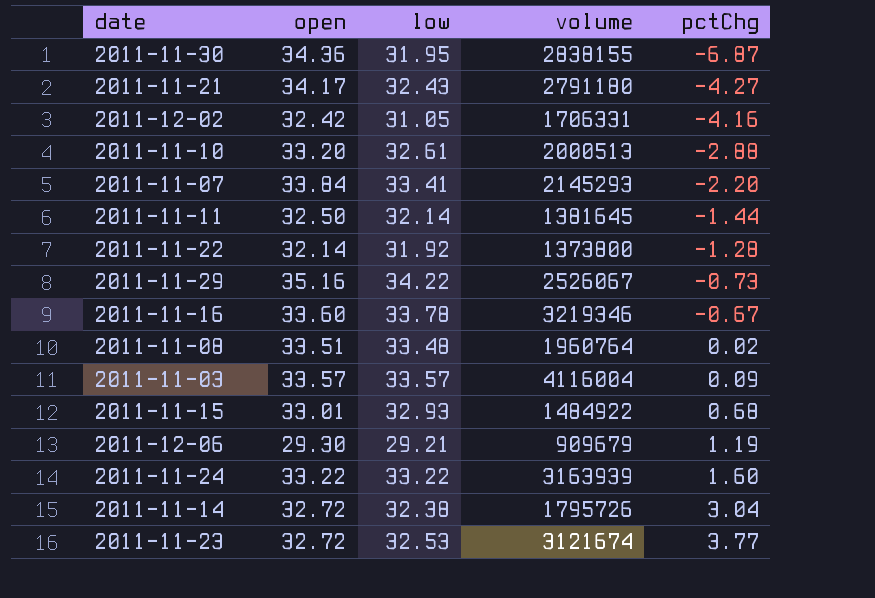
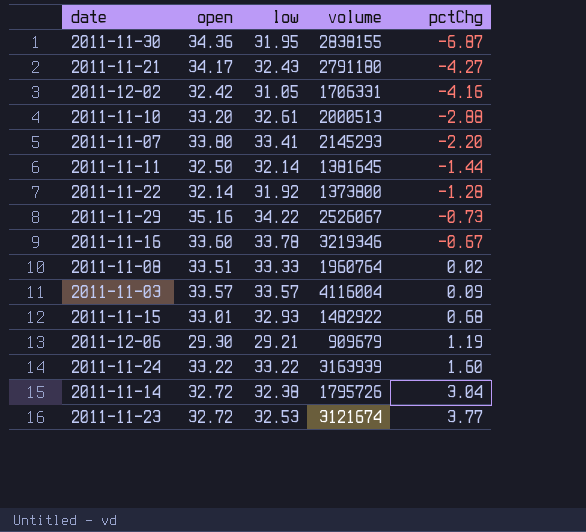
2011-11-07 | open: 33.84 -> 33.80
2011-11-08 | low: 33.48 -> 33.33
2011-11-15 | volume: 1484922 -> 1482922

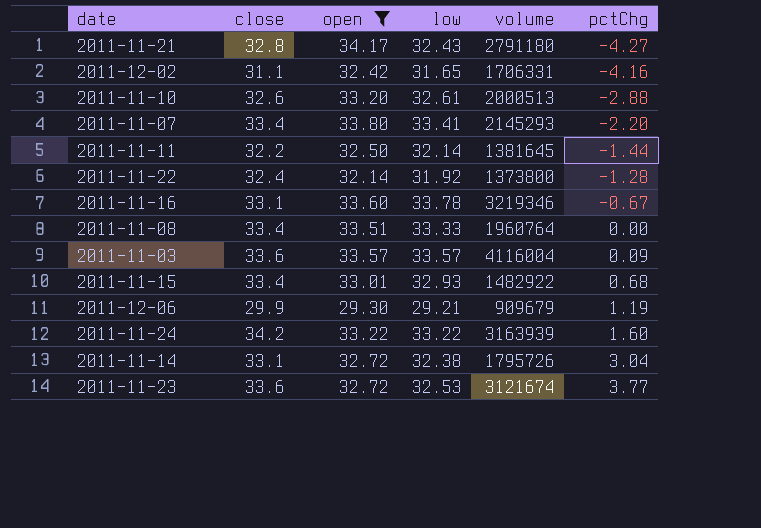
filter: none -> open <= 34.17
column close | position: none -> 2
2011-12-02 | low: 31.05 -> 31.65
2011-11-08 | pctChg: 0.02 -> 0.00

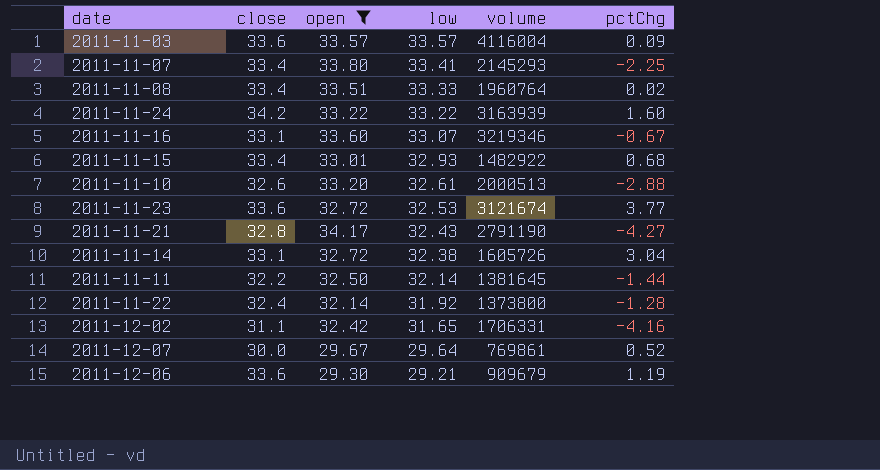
row order: pctChg ascending -> low descending
2011-11-07 | pctChg: -2.20 -> -2.25
2011-11-08 | pctChg: 0.00 -> 0.02
2011-11-16 | low: 33.78 -> 33.07
2011-11-21 | volume: 2791180 -> 2791190
2011-11-14 | volume: 1795726 -> 1605726
row 2011-12-07: none -> 30.0 | 29.67 | 29.64 | 769861 | 0.52
2011-12-06 | close: 29.9 -> 33.6

